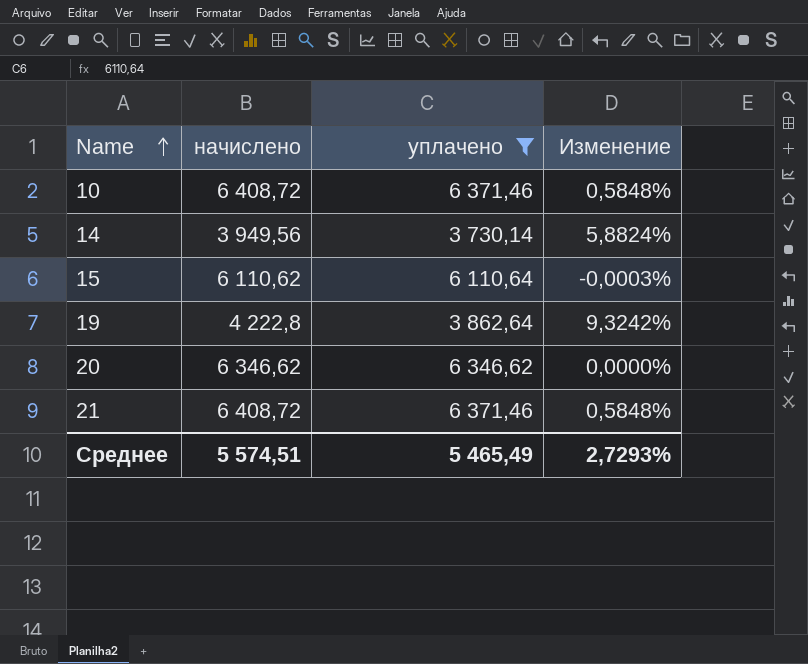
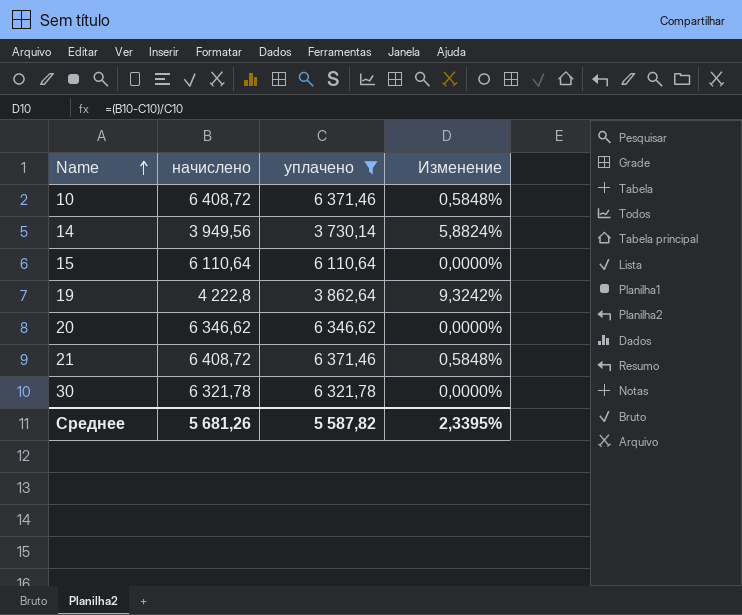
15 | начислено: 6 110,62 -> 6 110,64
15 | Изменение: -0,0003% -> 0,0000%
row 30: none -> 6 321,78 | 6 321,78 | 0,0000%
Среднее | начислено: 5 574,51 -> 5 681,26
Среднее | уплачено: 5 465,49 -> 5 587,82
Среднее | Изменение: 2,7293% -> 2,3395%

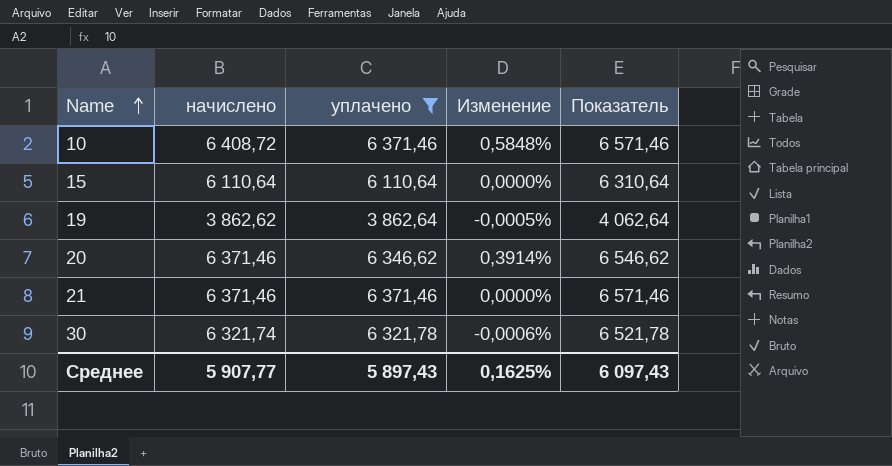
column Показатель | formula: none -> [уплачено] + 200
row 14: 3 949,56 | 3 730,14 | 5,8824% -> none
19 | начислено: 4 222,8 -> 3 862,62
19 | Изменение: 9,3242% -> -0,0005%
20 | начислено: 6 346,62 -> 6 371,46
20 | Изменение: 0,0000% -> 0,3914%
21 | начислено: 6 408,72 -> 6 371,46
21 | Изменение: 0,5848% -> 0,0000%
30 | начислено: 6 321,78 -> 6 321,74
30 | Изменение: 0,0000% -> -0,0006%
Среднее | начислено: 5 681,26 -> 5 907,77
Среднее | уплачено: 5 587,82 -> 5 897,43
Среднее | Изменение: 2,3395% -> 0,1625%

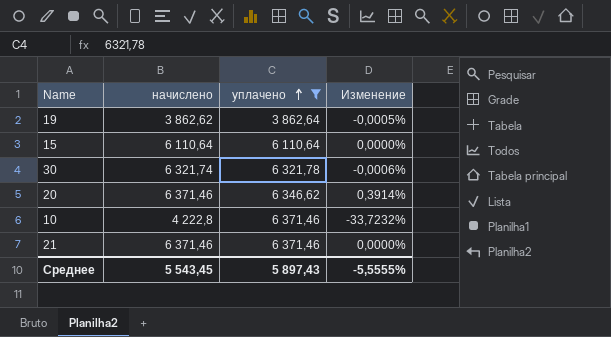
row order: Name ascending -> уплачено ascending
column Показатель | formula: [уплачено] + 200 -> none
10 | начислено: 6 408,72 -> 4 222,8
10 | Изменение: 0,5848% -> -33,7232%
Среднее | начислено: 5 907,77 -> 5 543,45
Среднее | Изменение: 0,1625% -> -5,5555%

